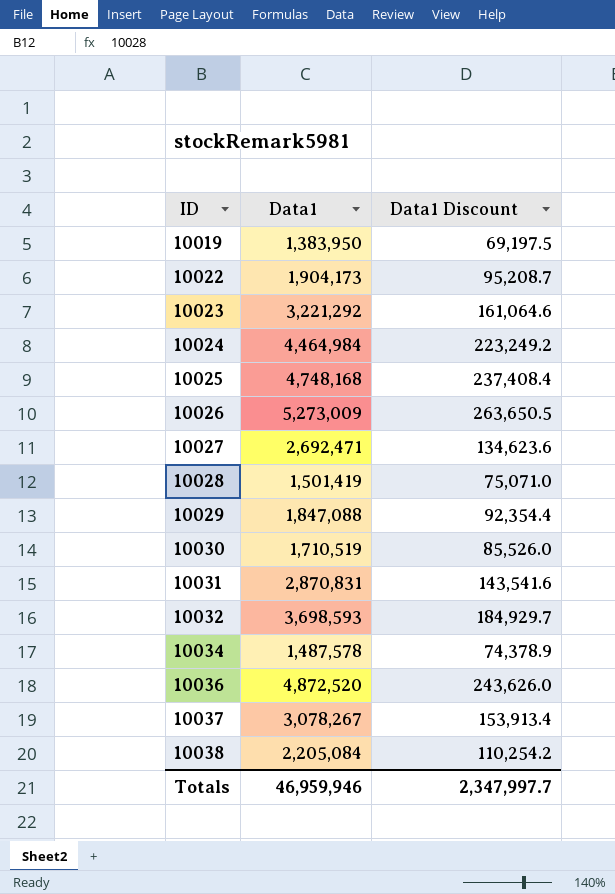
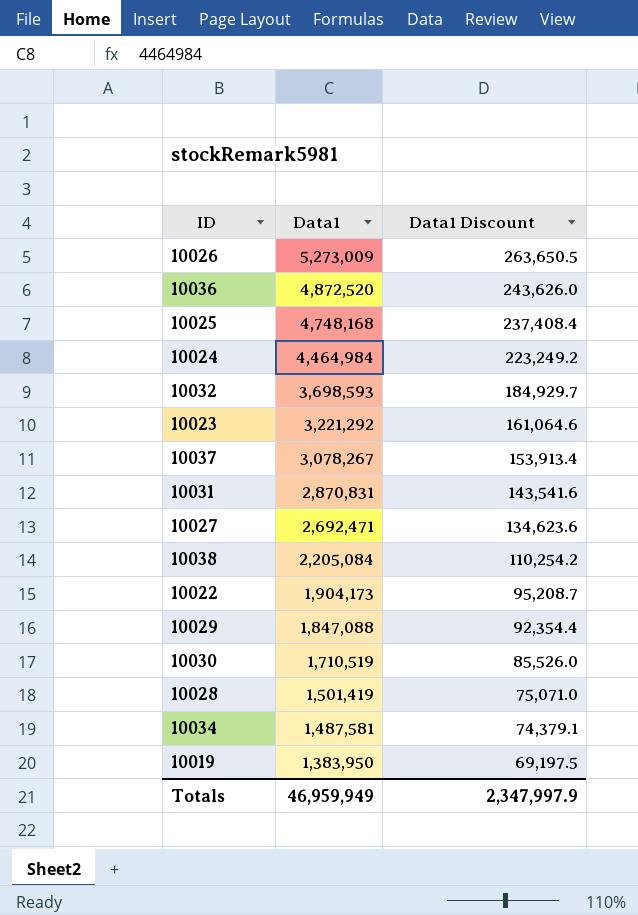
row order: ID ascending -> Data1 descending
10034 | Data1: 1,487,578 -> 1,487,581
10034 | Data1 Discount: 74,378.9 -> 74,379.1
Totals | Data1: 46,959,946 -> 46,959,949
Totals | Data1 Discount: 2,347,997.7 -> 2,347,997.9

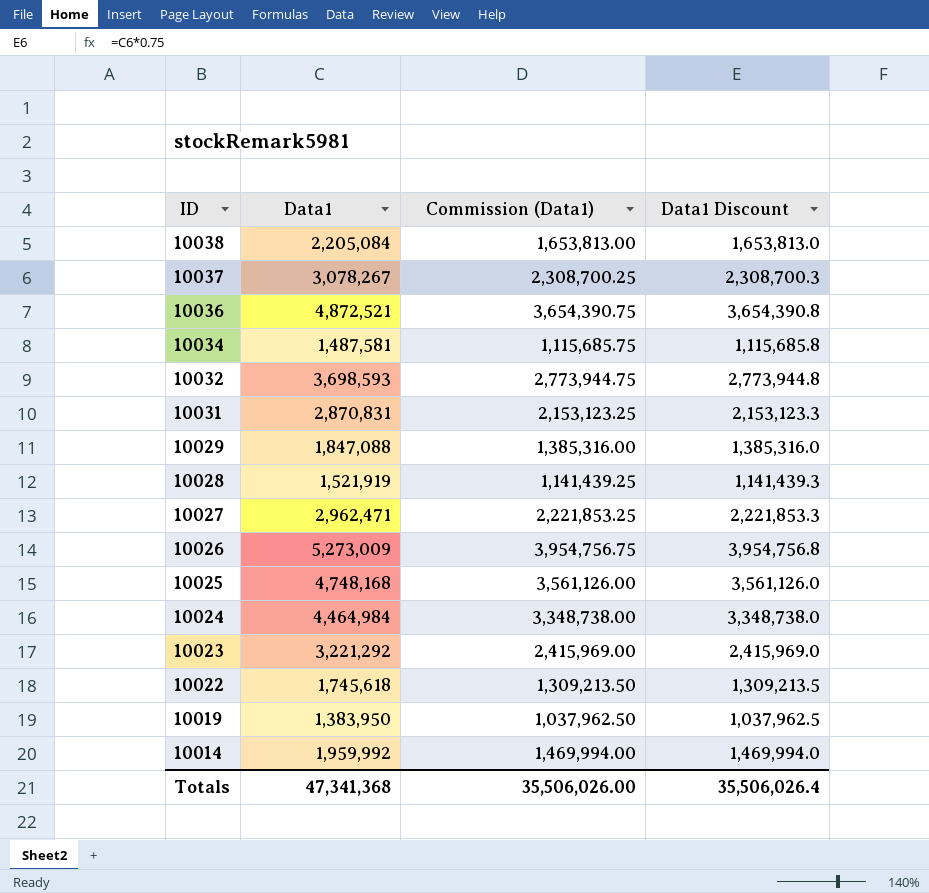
row order: Data1 descending -> ID descending
column Commission (Data1) | formula: none -> [Data1] * 0.75
column Data1 Discount | formula: [Data1] * 0.05 -> [Data1] * 0.75
row 10030: 1,710,519 | 85,526.0 -> none
10036 | Data1: 4,872,520 -> 4,872,521
10028 | Data1: 1,501,419 -> 1,521,919
10027 | Data1: 2,692,471 -> 2,962,471
10022 | Data1: 1,904,173 -> 1,745,618
row 10014: none -> 1,959,992 | 1,469,994.00 | 1,469,994.0
Totals | Data1: 46,959,949 -> 47,341,368
Totals | Data1 Discount: 2,347,997.9 -> 35,506,026.4

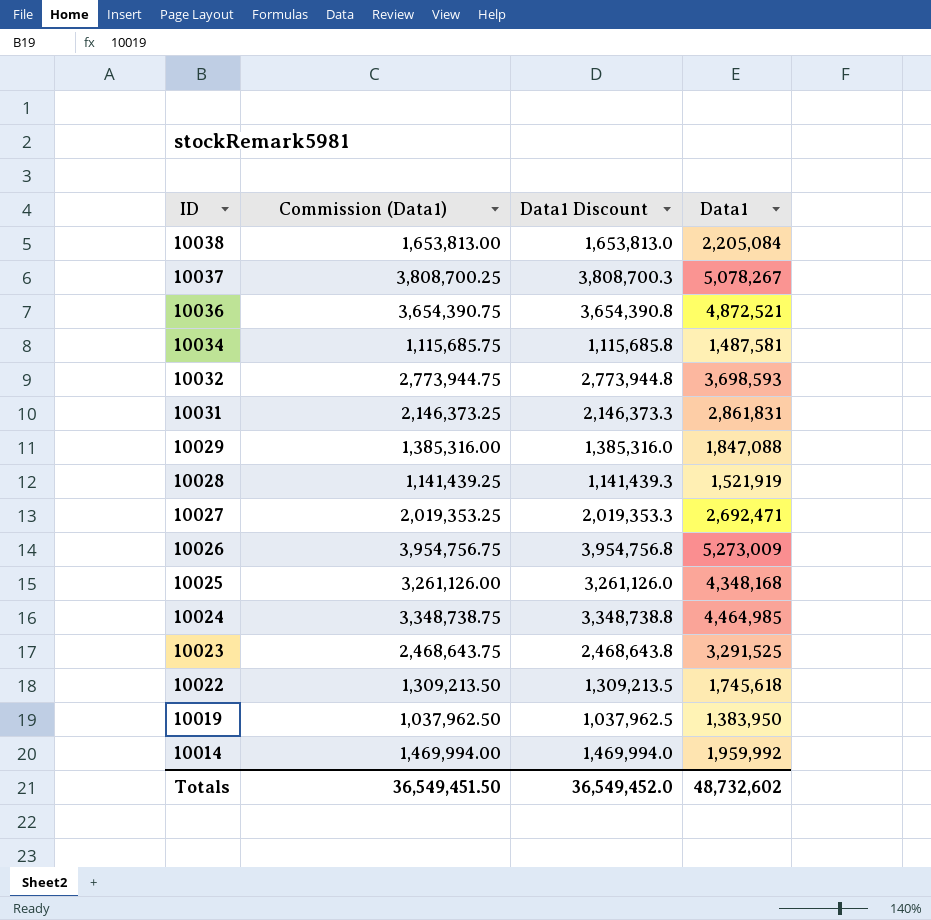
column Data1 | position: 2 -> 4
10037 | Commission (Data1): 2,308,700.25 -> 3,808,700.25
10037 | Data1 Discount: 2,308,700.3 -> 3,808,700.3
10037 | Data1: 3,078,267 -> 5,078,267
10031 | Commission (Data1): 2,153,123.25 -> 2,146,373.25
10031 | Data1 Discount: 2,153,123.3 -> 2,146,373.3
10031 | Data1: 2,870,831 -> 2,861,831
10027 | Commission (Data1): 2,221,853.25 -> 2,019,353.25
10027 | Data1 Discount: 2,221,853.3 -> 2,019,353.3
10027 | Data1: 2,962,471 -> 2,692,471
10025 | Commission (Data1): 3,561,126.00 -> 3,261,126.00
10025 | Data1 Discount: 3,561,126.0 -> 3,261,126.0
10025 | Data1: 4,748,168 -> 4,348,168
10024 | Commission (Data1): 3,348,738.00 -> 3,348,738.75
10024 | Data1 Discount: 3,348,738.0 -> 3,348,738.8
10024 | Data1: 4,464,984 -> 4,464,985
10023 | Commission (Data1): 2,415,969.00 -> 2,468,643.75
10023 | Data1 Discount: 2,415,969.0 -> 2,468,643.8
10023 | Data1: 3,221,292 -> 3,291,525
Totals | Commission (Data1): 35,506,026.00 -> 36,549,451.50
Totals | Data1 Discount: 35,506,026.4 -> 36,549,452.0
Totals | Data1: 47,341,368 -> 48,732,602

